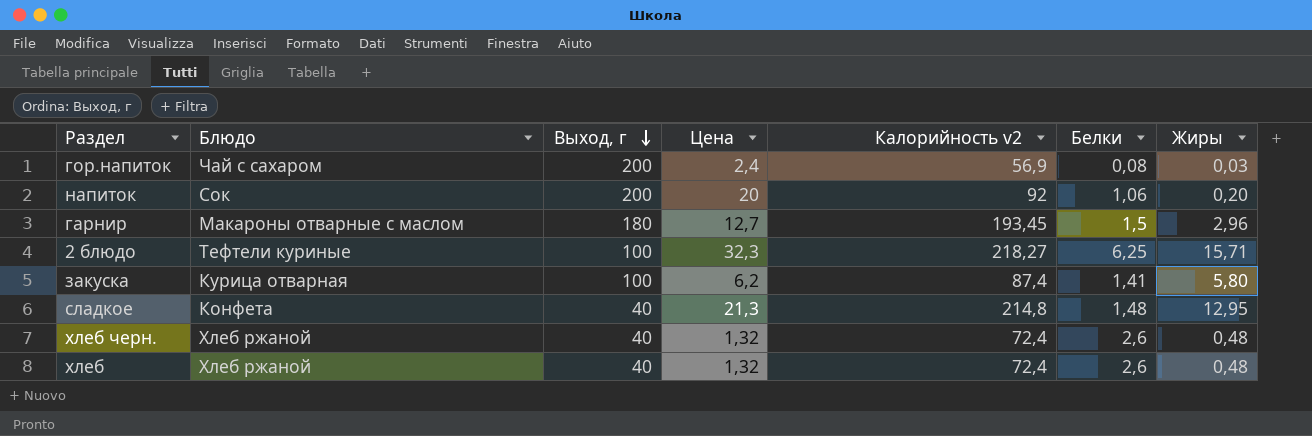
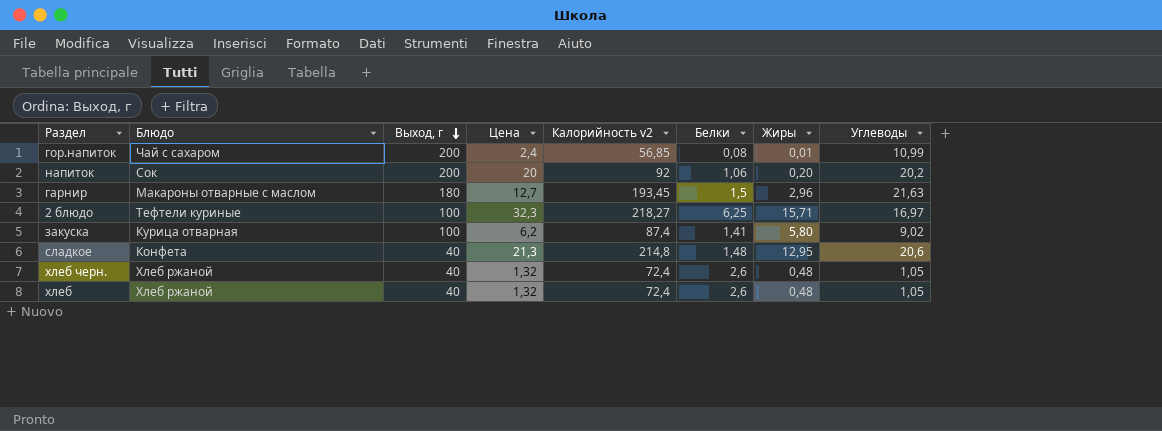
column Углеводы | position: none -> 8
гор.напиток | Калорийность v2: 56,9 -> 56,85
гор.напиток | Жиры: 0,03 -> 0,01

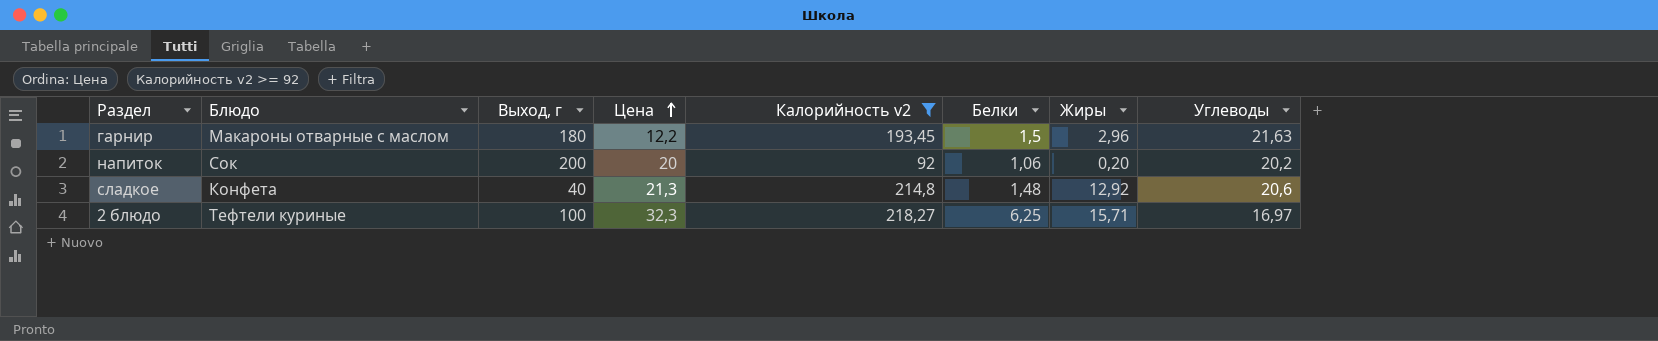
filter: none -> Калорийность v2 >= 92
row order: Выход, г descending -> Цена ascending
гарнир | Цена: 12,7 -> 12,2
сладкое | Жиры: 12,95 -> 12,92

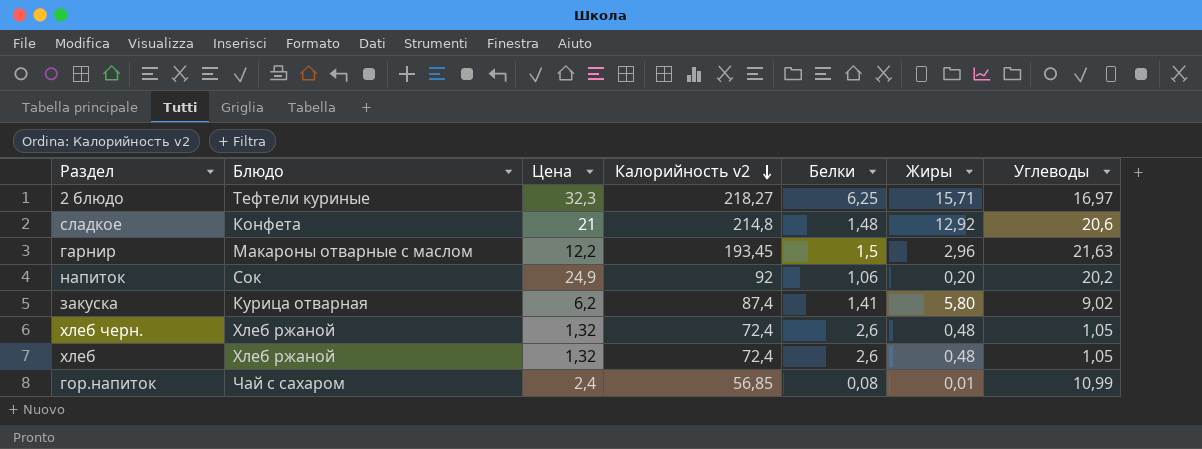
filter: Калорийность v2 >= 92 -> none
row order: Цена ascending -> Калорийность v2 descending
column Выход, г | position: 3 -> none
сладкое | Цена: 21,3 -> 21
напиток | Цена: 20 -> 24,9

